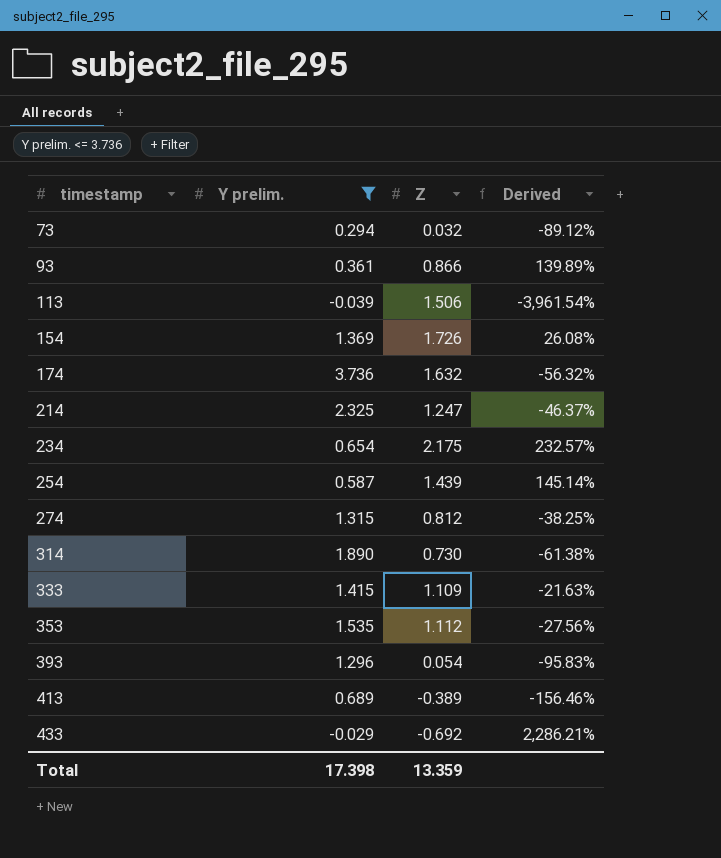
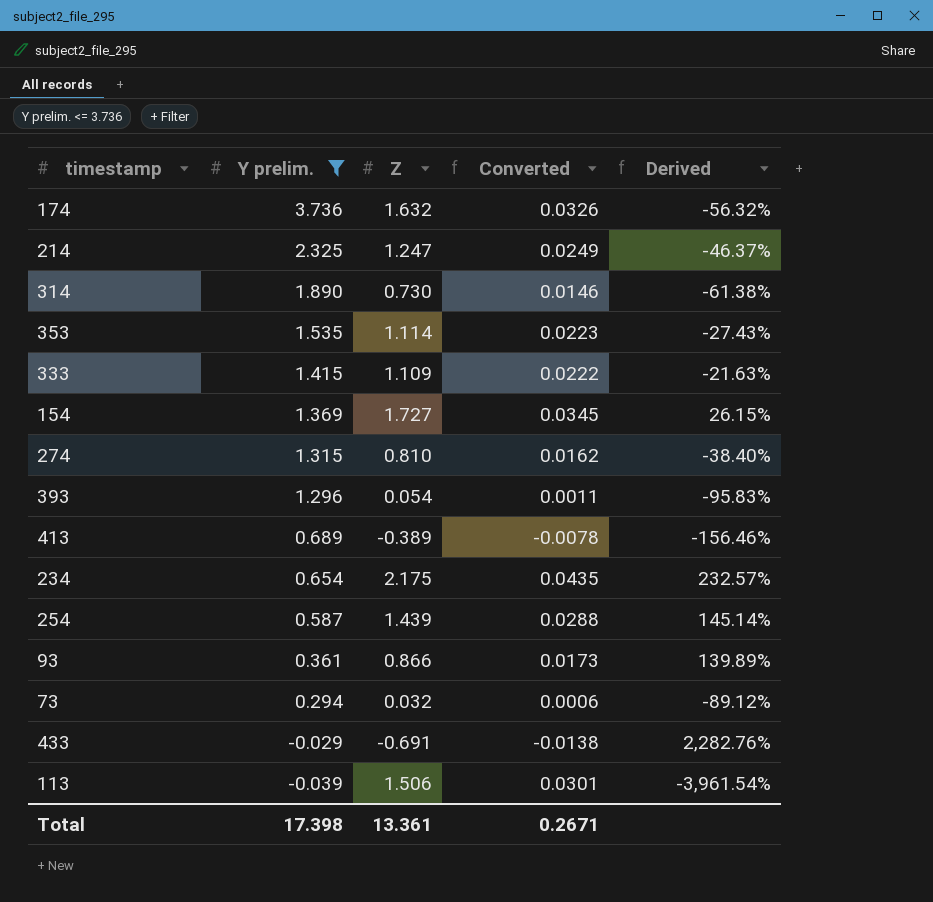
row order: timestamp ascending -> Y prelim. descending
column Converted | formula: none -> [Z] * 0.02
353 | Z: 1.112 -> 1.114
353 | Derived: -27.56% -> -27.43%
154 | Z: 1.726 -> 1.727
154 | Derived: 26.08% -> 26.15%
274 | Z: 0.812 -> 0.810
274 | Derived: -38.25% -> -38.40%
433 | Z: -0.692 -> -0.691
433 | Derived: 2,286.21% -> 2,282.76%
Total | Z: 13.359 -> 13.361

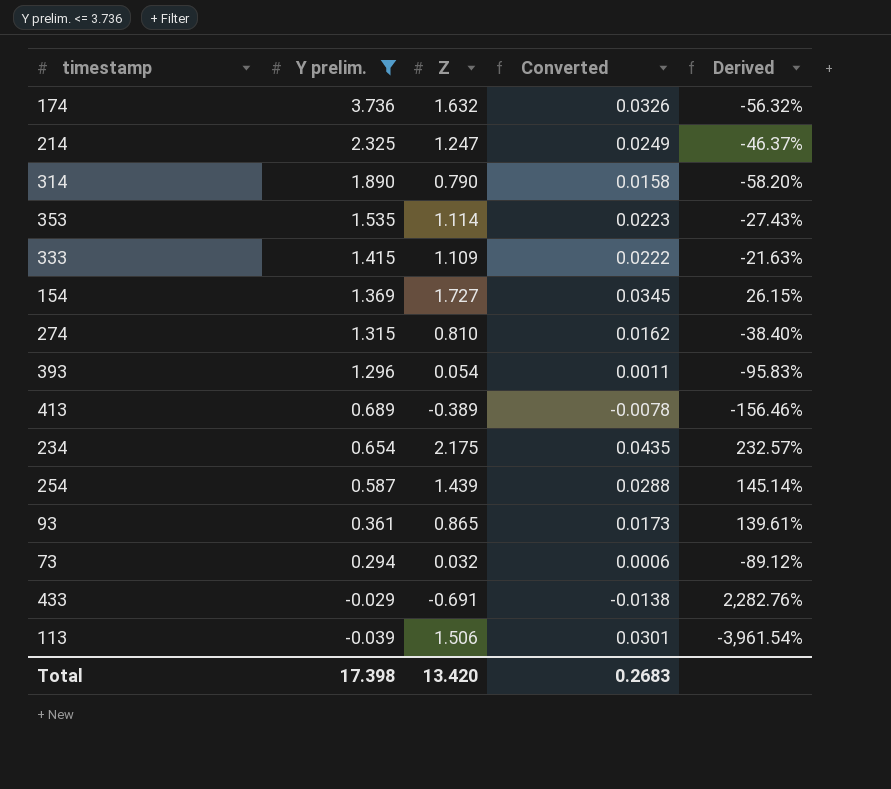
314 | Z: 0.730 -> 0.790
314 | Converted: 0.0146 -> 0.0158
314 | Derived: -61.38% -> -58.20%
93 | Z: 0.866 -> 0.865
93 | Derived: 139.89% -> 139.61%
Total | Z: 13.361 -> 13.420
Total | Converted: 0.2671 -> 0.2683

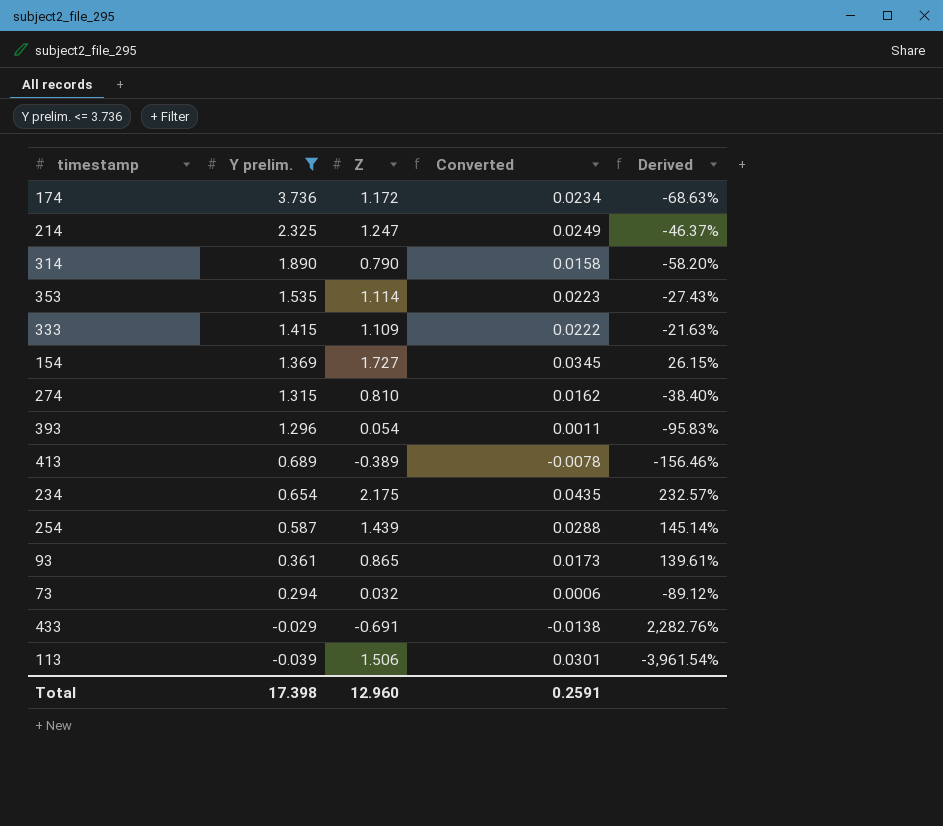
174 | Z: 1.632 -> 1.172
174 | Converted: 0.0326 -> 0.0234
174 | Derived: -56.32% -> -68.63%
Total | Z: 13.420 -> 12.960
Total | Converted: 0.2683 -> 0.2591

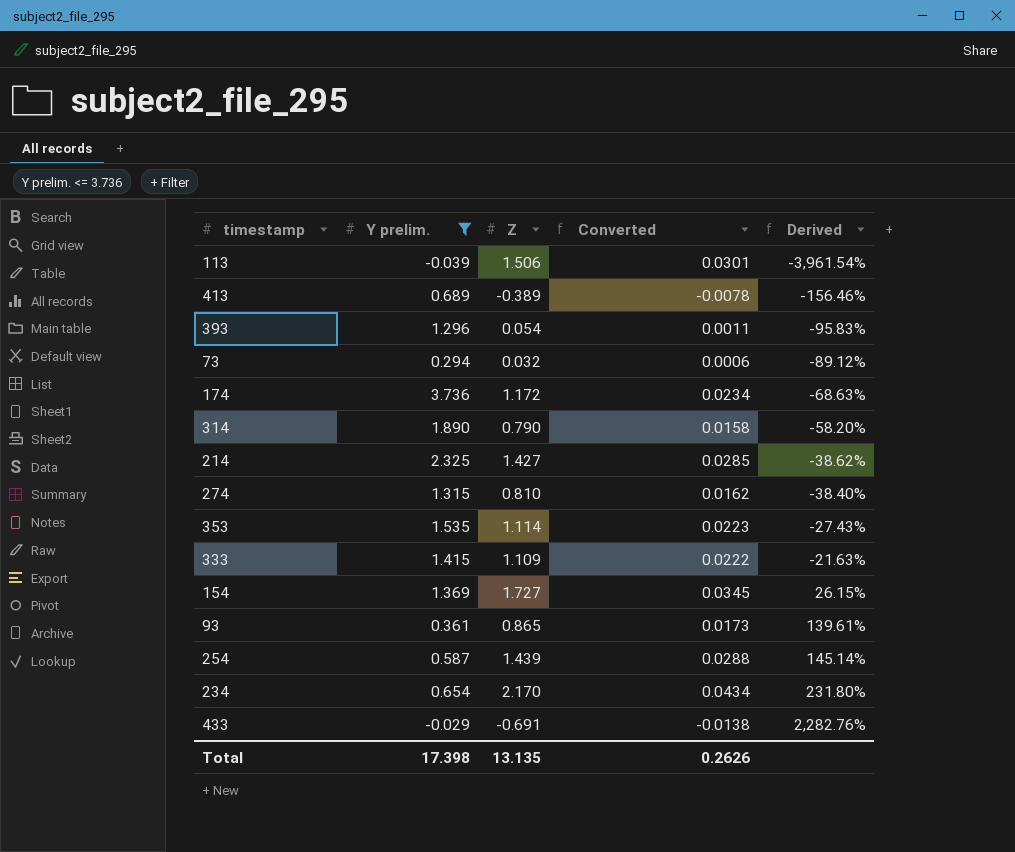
row order: Y prelim. descending -> Derived ascending
214 | Z: 1.247 -> 1.427
214 | Converted: 0.0249 -> 0.0285
214 | Derived: -46.37% -> -38.62%
234 | Z: 2.175 -> 2.170
234 | Converted: 0.0435 -> 0.0434
234 | Derived: 232.57% -> 231.80%
Total | Z: 12.960 -> 13.135
Total | Converted: 0.2591 -> 0.2626

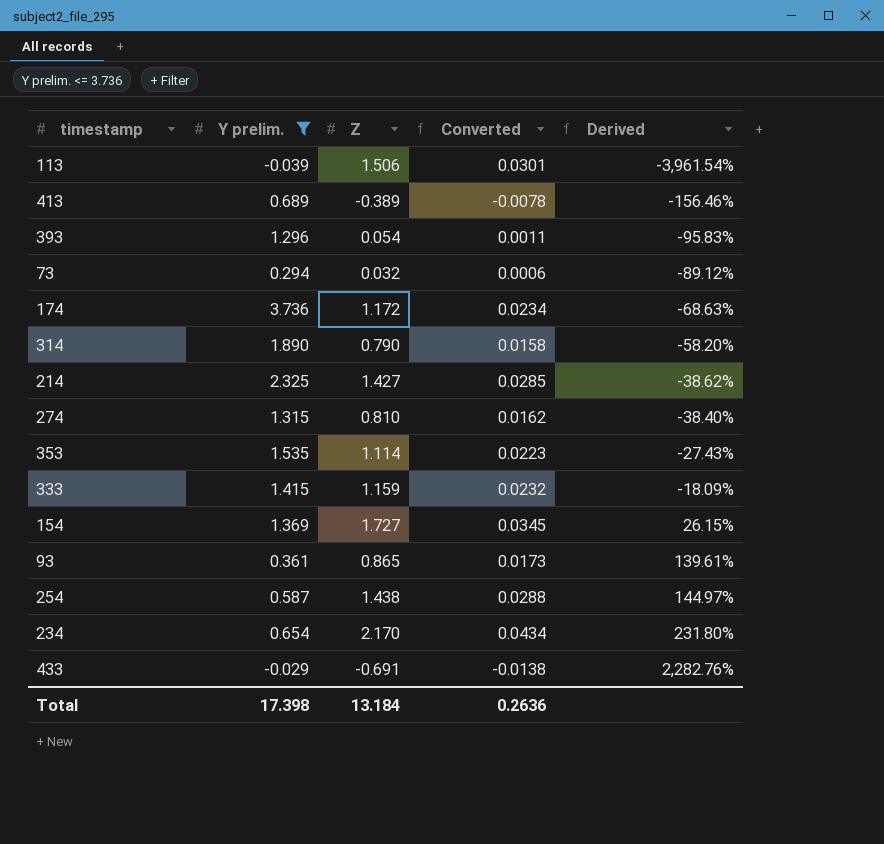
333 | Z: 1.109 -> 1.159
333 | Converted: 0.0222 -> 0.0232
333 | Derived: -21.63% -> -18.09%
254 | Z: 1.439 -> 1.438
254 | Derived: 145.14% -> 144.97%
Total | Z: 13.135 -> 13.184
Total | Converted: 0.2626 -> 0.2636

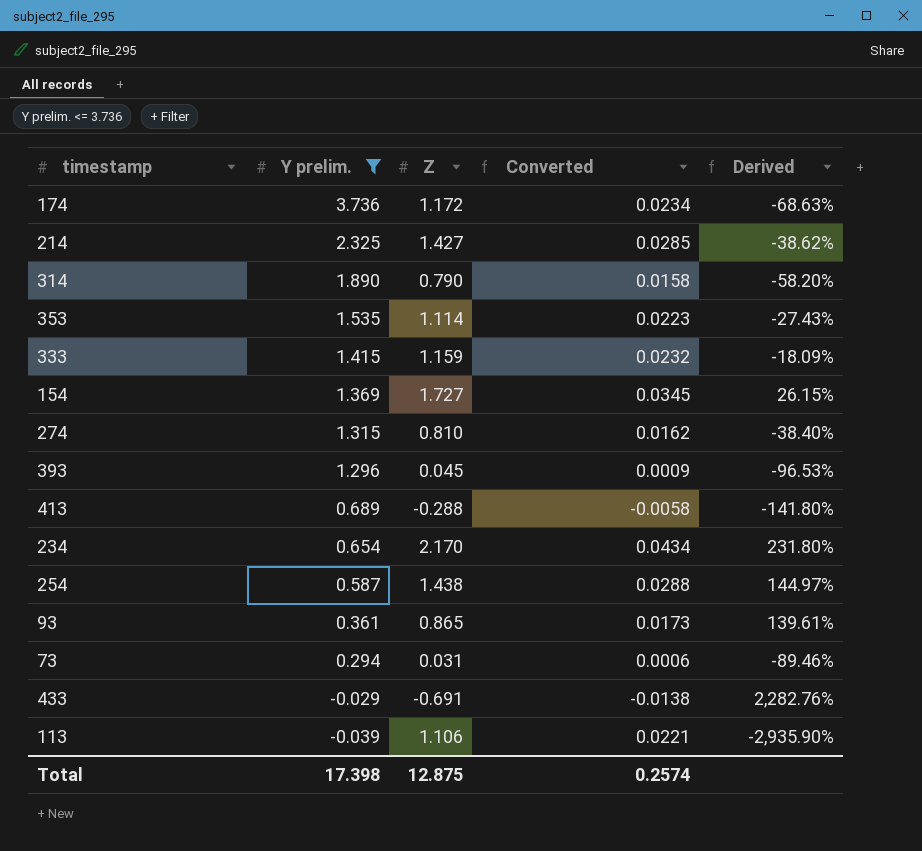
row order: Derived ascending -> Y prelim. descending
393 | Z: 0.054 -> 0.045
393 | Converted: 0.0011 -> 0.0009
393 | Derived: -95.83% -> -96.53%
413 | Z: -0.389 -> -0.288
413 | Converted: -0.0078 -> -0.0058
413 | Derived: -156.46% -> -141.80%
73 | Z: 0.032 -> 0.031
73 | Derived: -89.12% -> -89.46%
113 | Z: 1.506 -> 1.106
113 | Converted: 0.0301 -> 0.0221
113 | Derived: -3,961.54% -> -2,935.90%
Total | Z: 13.184 -> 12.875
Total | Converted: 0.2636 -> 0.2574

